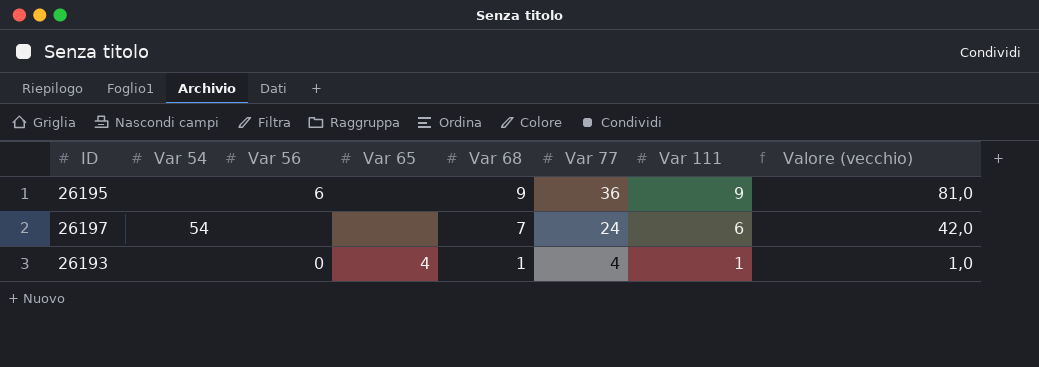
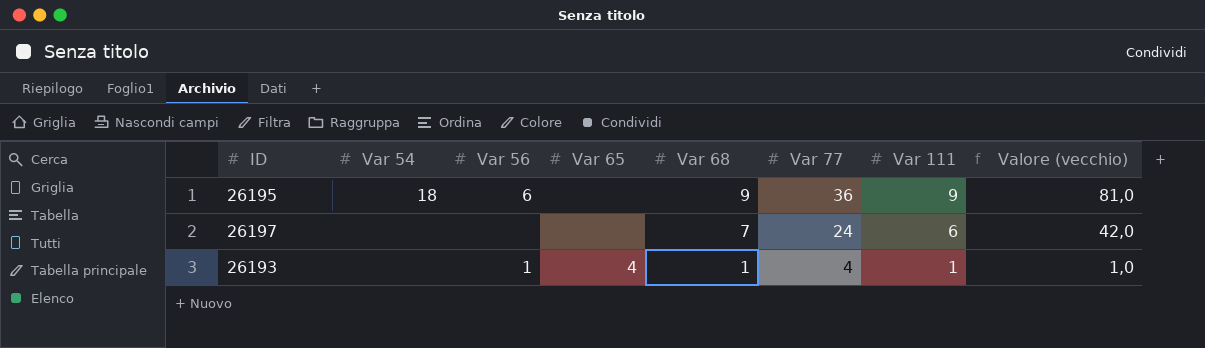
26195 | Var 54: none -> 18
26197 | Var 54: 54 -> none
26193 | Var 56: 0 -> 1

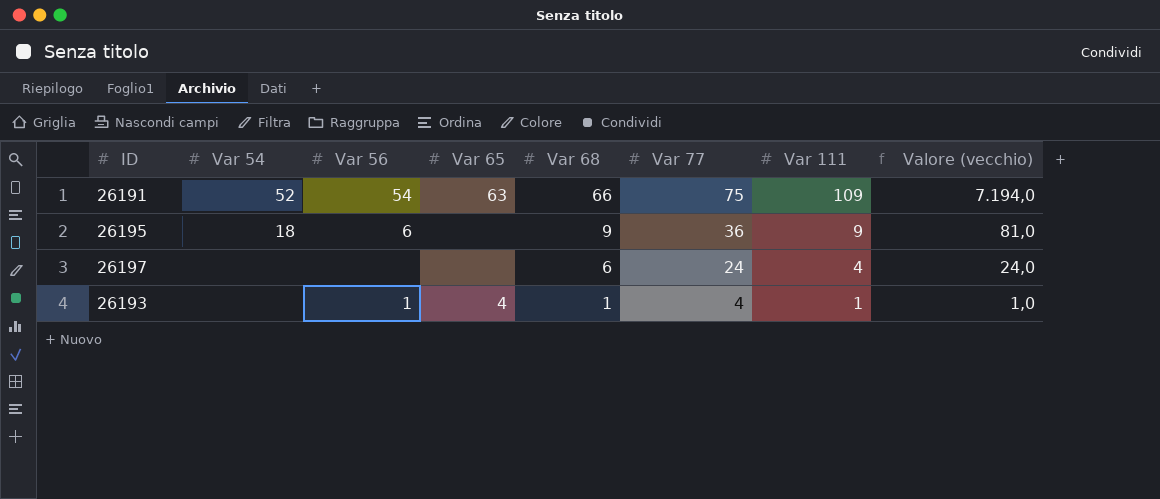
row 26191: none -> 52 | 54 | 63 | 66 | 75 | 109 | 7.194,0
26197 | Var 68: 7 -> 6
26197 | Var 111: 6 -> 4
26197 | Valore (vecchio): 42,0 -> 24,0

